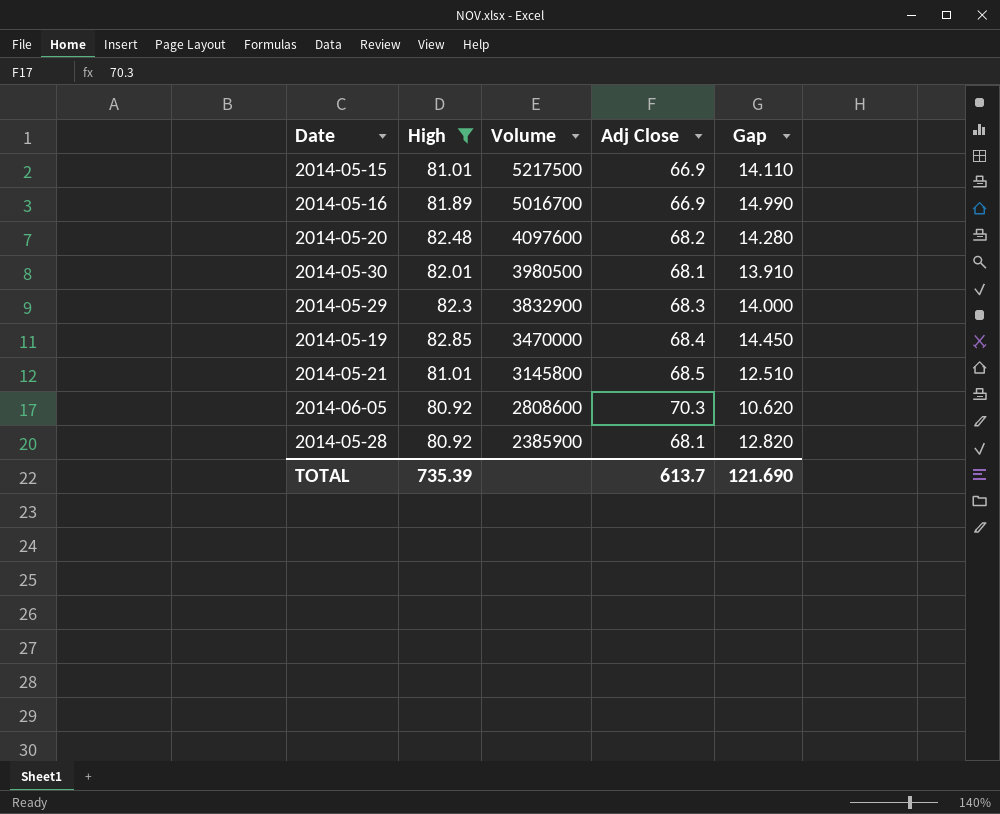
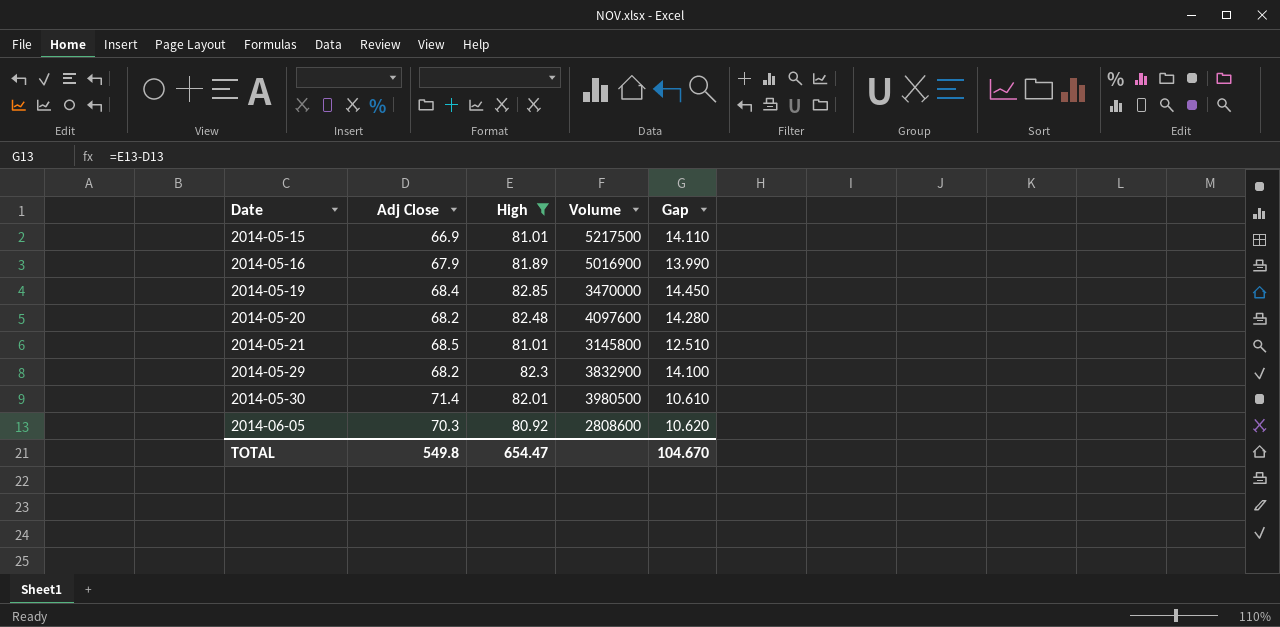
row order: Volume descending -> Date ascending
column Adj Close | position: 4 -> 2
row 2014-05-28: 80.92 | 2385900 | 68.1 | 12.820 -> none
2014-05-16 | Adj Close: 66.9 -> 67.9
2014-05-16 | Volume: 5016700 -> 5016900
2014-05-16 | Gap: 14.990 -> 13.990
2014-05-29 | Adj Close: 68.3 -> 68.2
2014-05-29 | Gap: 14.000 -> 14.100
2014-05-30 | Adj Close: 68.1 -> 71.4
2014-05-30 | Gap: 13.910 -> 10.610
TOTAL | Adj Close: 613.7 -> 549.8
TOTAL | High: 735.39 -> 654.47
TOTAL | Gap: 121.690 -> 104.670

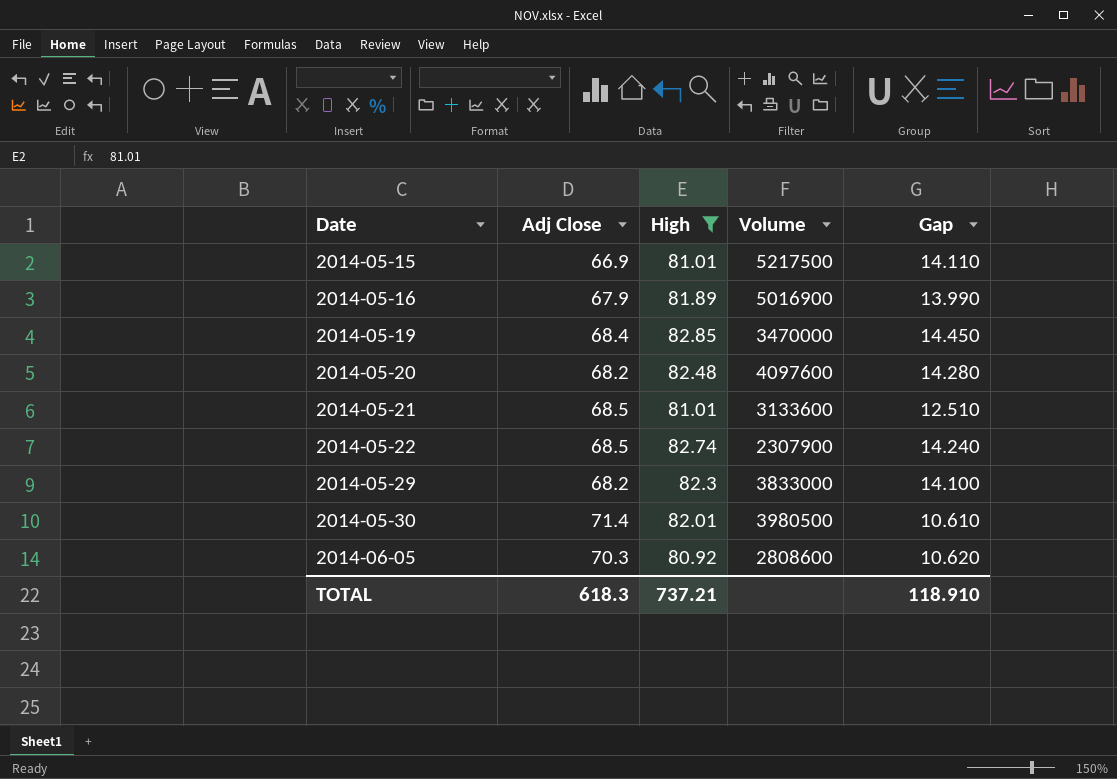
2014-05-21 | Volume: 3145800 -> 3133600
row 2014-05-22: none -> 68.5 | 82.74 | 2307900 | 14.240
2014-05-29 | Volume: 3832900 -> 3833000
TOTAL | Adj Close: 549.8 -> 618.3
TOTAL | High: 654.47 -> 737.21
TOTAL | Gap: 104.670 -> 118.910

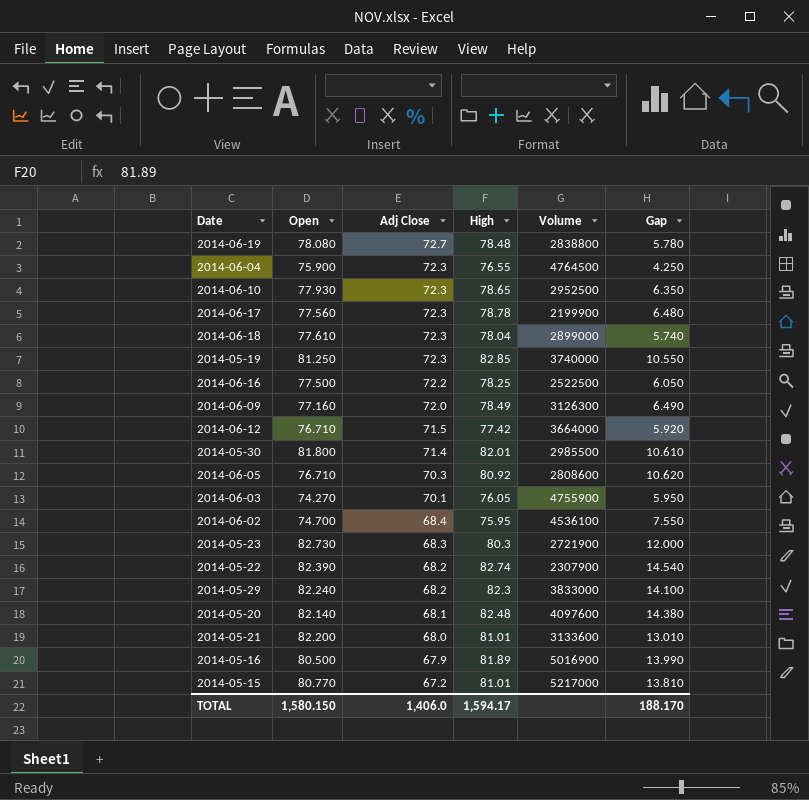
filter: High >= 80.92 -> none
row order: Date ascending -> Adj Close descending
column Open | position: none -> 2
2014-05-19 | Adj Close: 68.4 -> 72.3
2014-05-19 | Volume: 3470000 -> 3740000
2014-05-19 | Gap: 14.450 -> 10.550
2014-05-30 | Volume: 3980500 -> 2985500
2014-05-22 | Adj Close: 68.5 -> 68.2
2014-05-22 | Gap: 14.240 -> 14.540
2014-05-20 | Adj Close: 68.2 -> 68.1
2014-05-20 | Gap: 14.280 -> 14.380
2014-05-21 | Adj Close: 68.5 -> 68.0
2014-05-21 | Gap: 12.510 -> 13.010
2014-05-15 | Adj Close: 66.9 -> 67.2
2014-05-15 | Volume: 5217500 -> 5217000
2014-05-15 | Gap: 14.110 -> 13.810
TOTAL | Adj Close: 618.3 -> 1,406.0
TOTAL | High: 737.21 -> 1,594.17
TOTAL | Gap: 118.910 -> 188.170

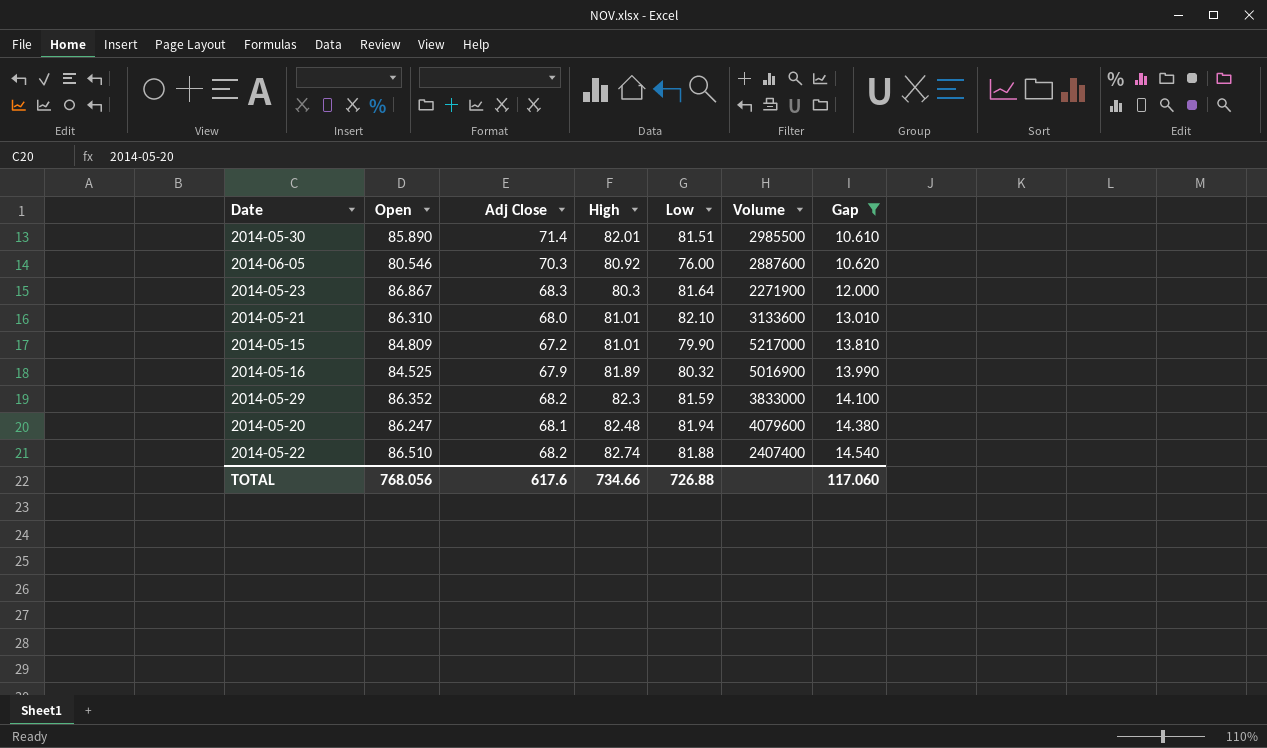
filter: none -> Gap >= 10.610
row order: Adj Close descending -> Gap ascending
column Low | position: none -> 5
2014-05-30 | Open: 81.800 -> 85.890
2014-06-05 | Open: 76.710 -> 80.546
2014-06-05 | Volume: 2808600 -> 2887600
2014-05-23 | Open: 82.730 -> 86.867
2014-05-23 | Volume: 2721900 -> 2271900
2014-05-21 | Open: 82.200 -> 86.310
2014-05-15 | Open: 80.770 -> 84.809
2014-05-16 | Open: 80.500 -> 84.525
2014-05-29 | Open: 82.240 -> 86.352
2014-05-20 | Open: 82.140 -> 86.247
2014-05-20 | Volume: 4097600 -> 4079600
2014-05-22 | Open: 82.390 -> 86.510
2014-05-22 | Volume: 2307900 -> 2407400
TOTAL | Open: 1,580.150 -> 768.056
TOTAL | Adj Close: 1,406.0 -> 617.6
TOTAL | High: 1,594.17 -> 734.66
TOTAL | Gap: 188.170 -> 117.060

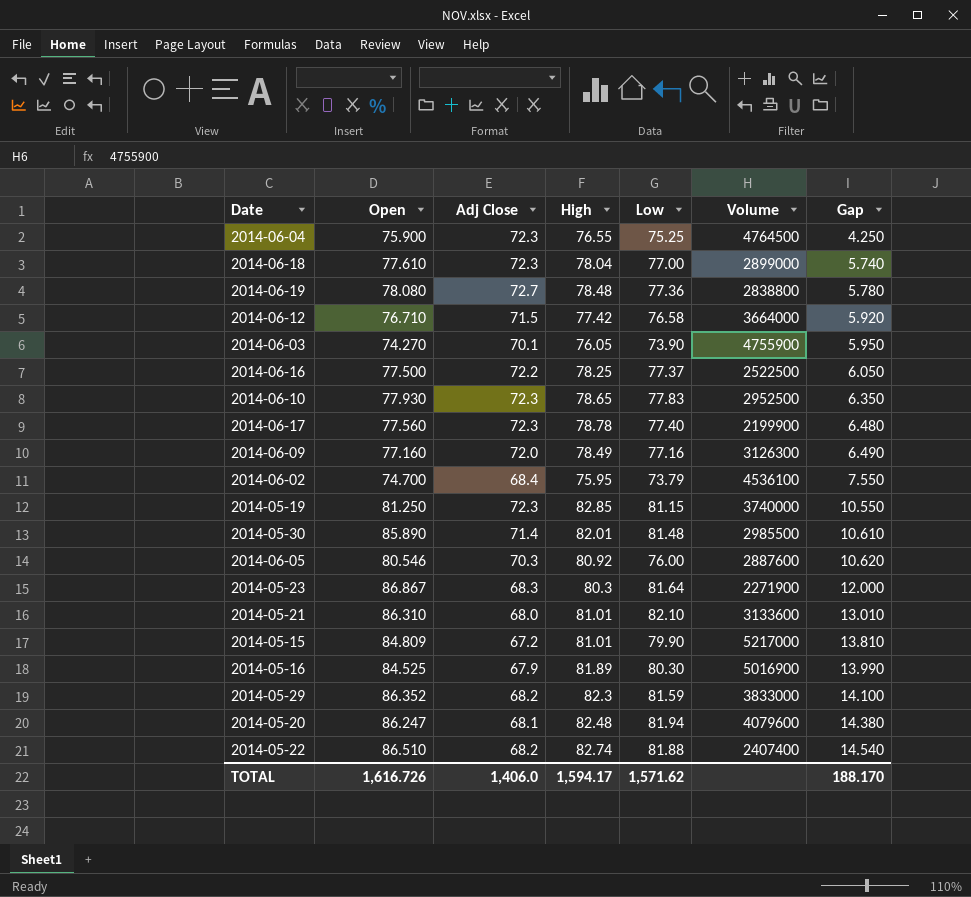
filter: Gap >= 10.610 -> none
2014-05-30 | Low: 81.51 -> 81.48
2014-05-16 | Low: 80.32 -> 80.30
TOTAL | Open: 768.056 -> 1,616.726
TOTAL | Adj Close: 617.6 -> 1,406.0
TOTAL | High: 734.66 -> 1,594.17
TOTAL | Low: 726.88 -> 1,571.62
TOTAL | Gap: 117.060 -> 188.170

